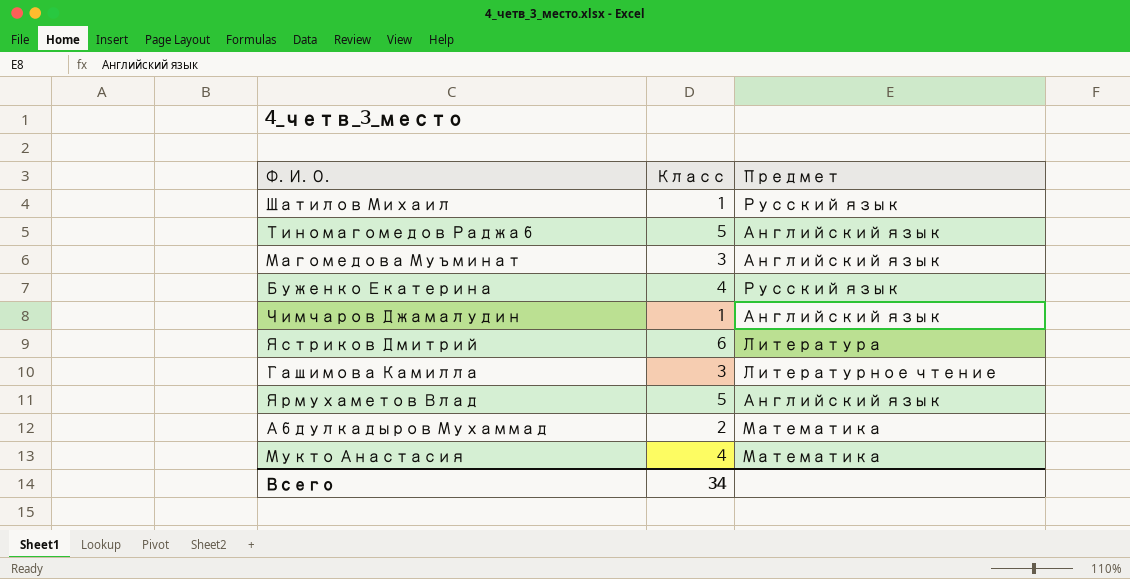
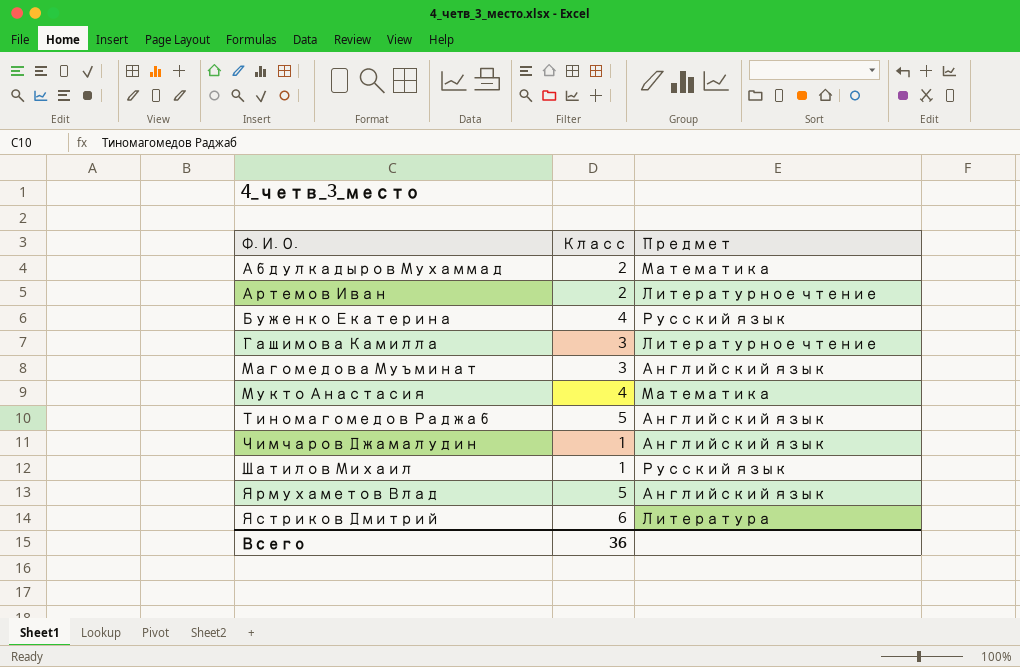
row order: none -> Ф. И. О. ascending
row Артемов Иван: none -> 2 | Литературное чтение
Всего | Класс: 34 -> 36

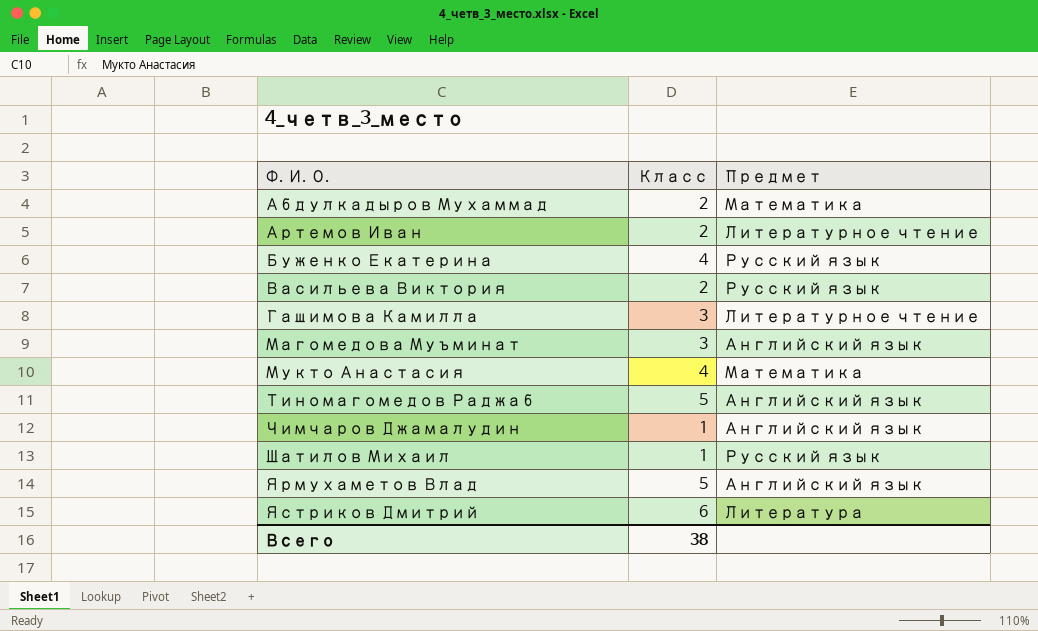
row Васильева Виктория: none -> 2 | Русский язык
Всего | Класс: 36 -> 38

